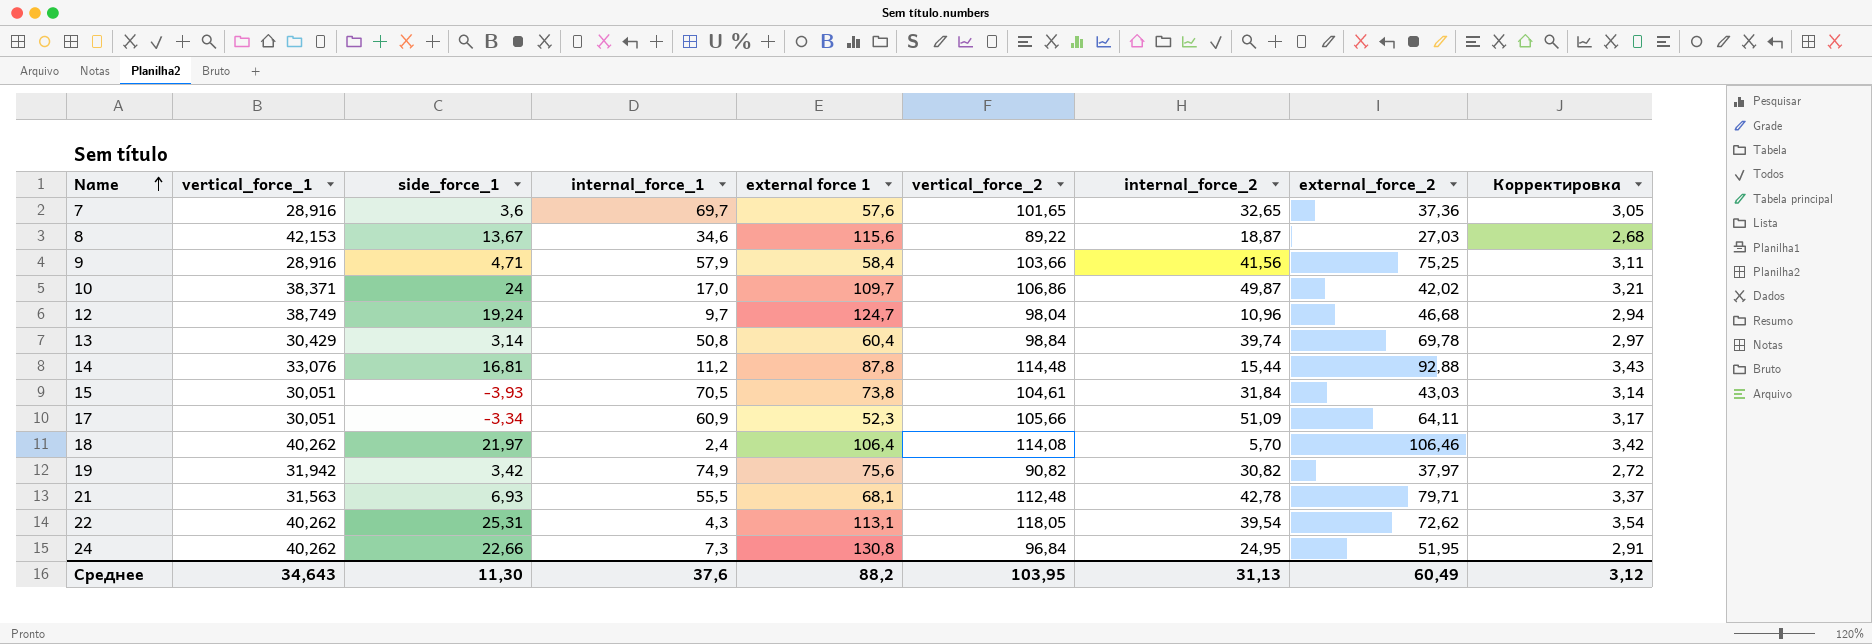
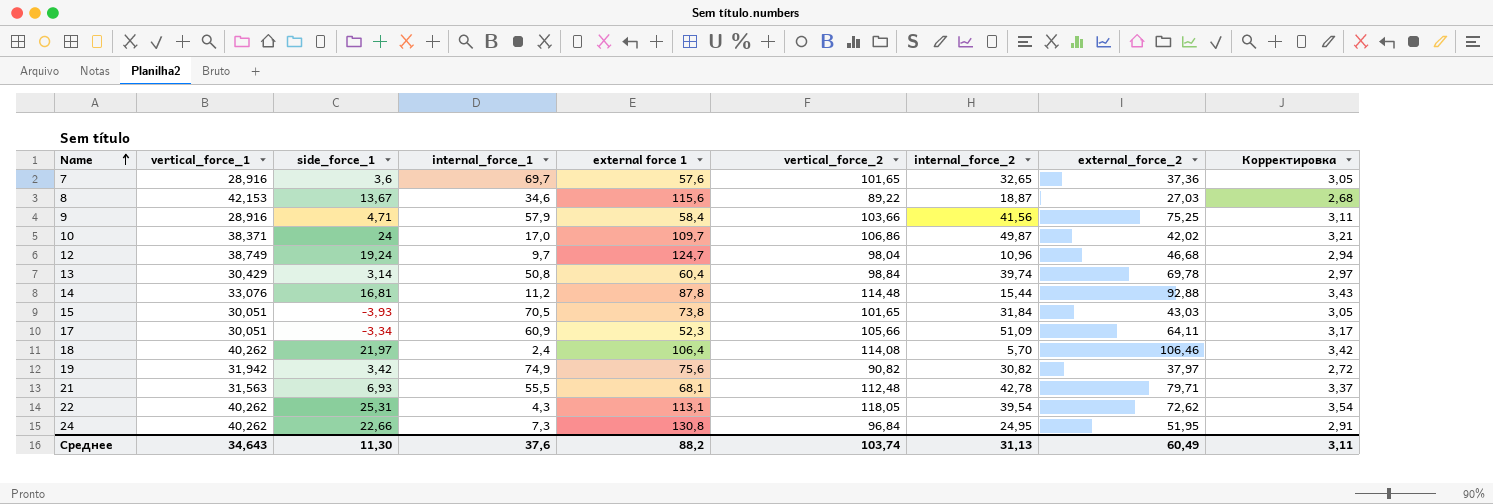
15 | vertical_force_2: 104,61 -> 101,65
15 | Корректировка: 3,14 -> 3,05
Среднее | vertical_force_2: 103,95 -> 103,74
Среднее | Корректировка: 3,12 -> 3,11

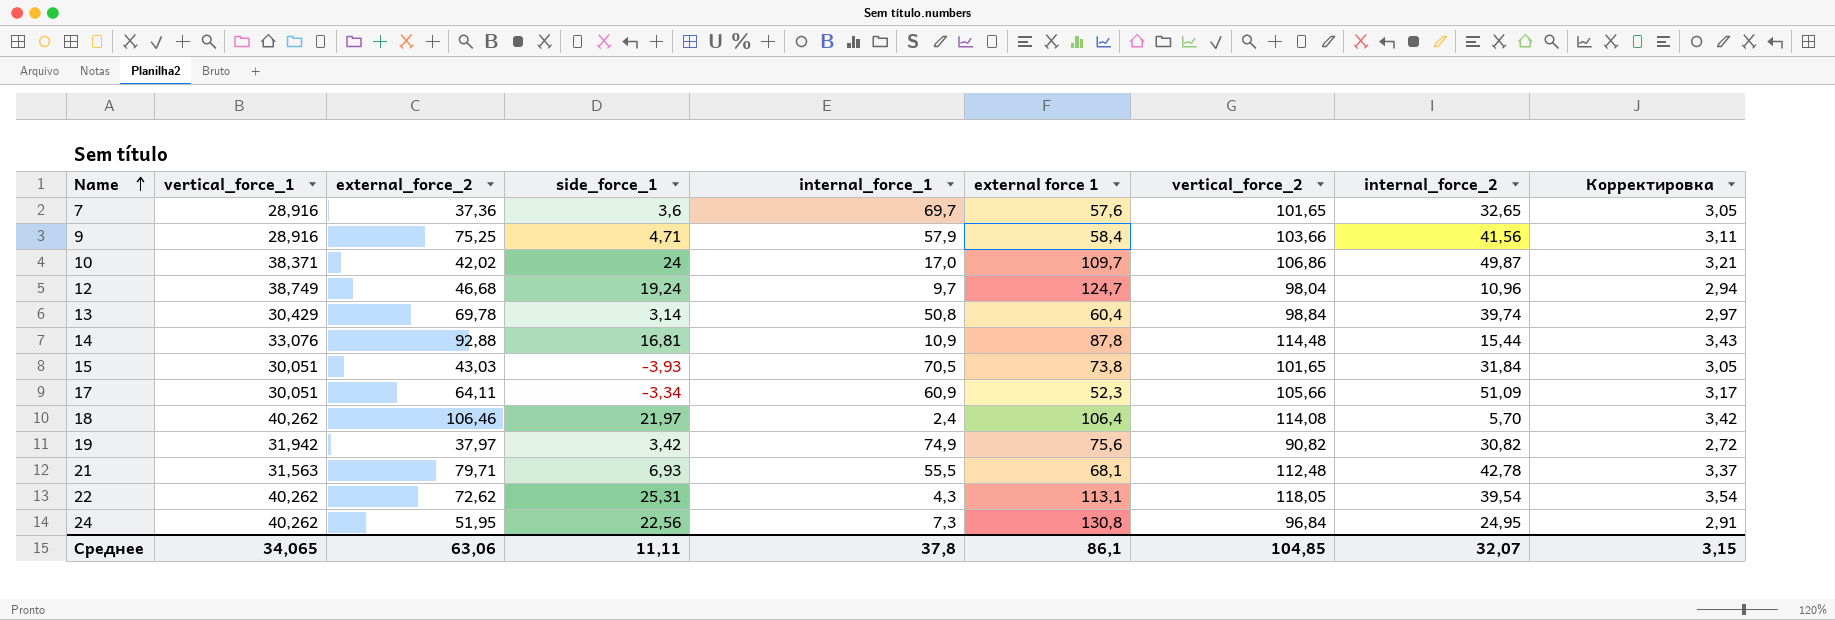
column external_force_2 | position: 8 -> 3
row 8: 42,153 | 13,67 | 34,6 | 115,6 | 89,22 | 18,87 | 27,03 | 2,68 -> none
14 | internal_force_1: 11,2 -> 10,9
24 | side_force_1: 22,66 -> 22,56
Среднее | vertical_force_1: 34,643 -> 34,065
Среднее | external_force_2: 60,49 -> 63,06
Среднее | side_force_1: 11,30 -> 11,11
Среднее | internal_force_1: 37,6 -> 37,8
Среднее | external force 1: 88,2 -> 86,1
Среднее | vertical_force_2: 103,74 -> 104,85
Среднее | internal_force_2: 31,13 -> 32,07
Среднее | Корректировка: 3,11 -> 3,15

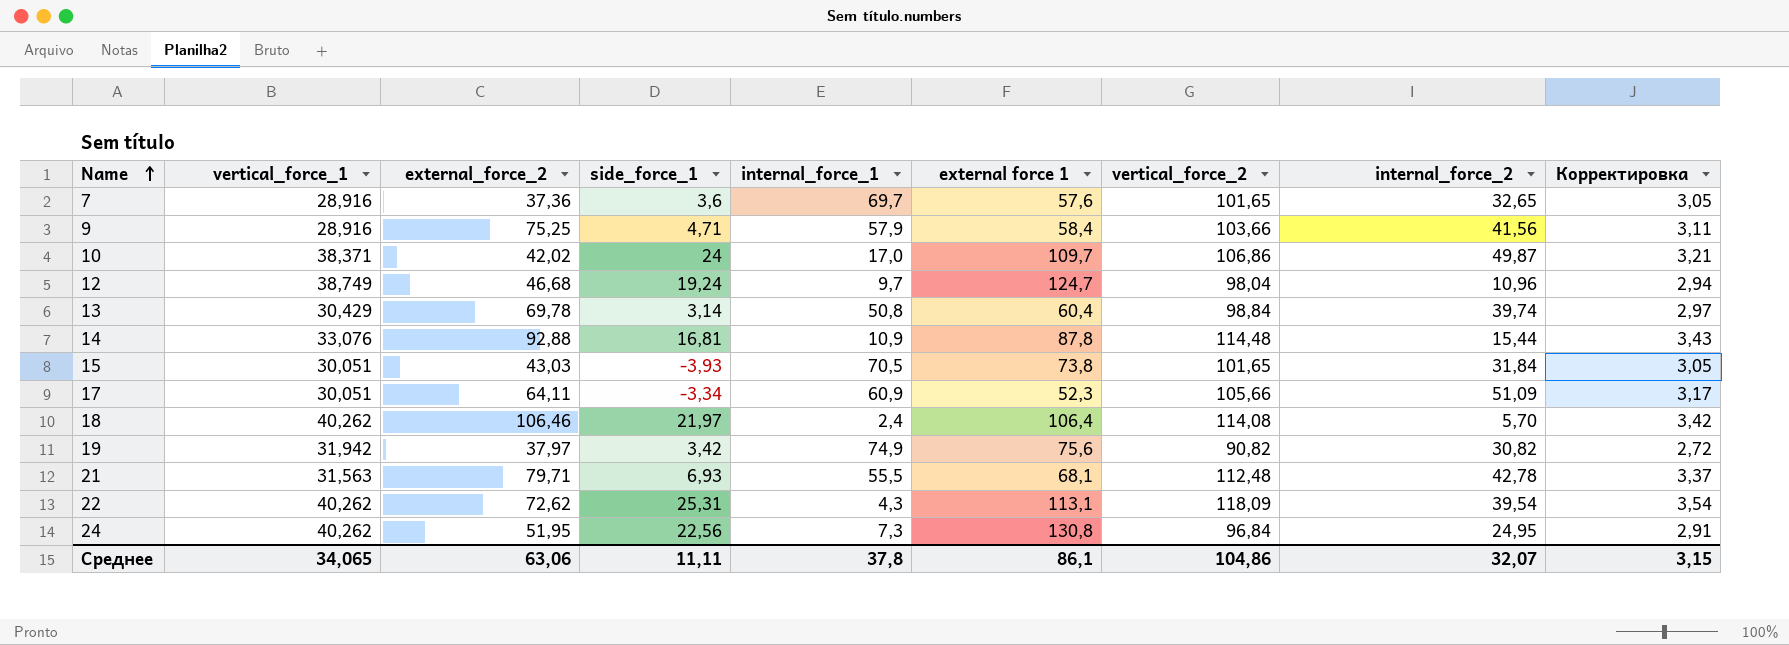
22 | vertical_force_2: 118,05 -> 118,09
Среднее | vertical_force_2: 104,85 -> 104,86

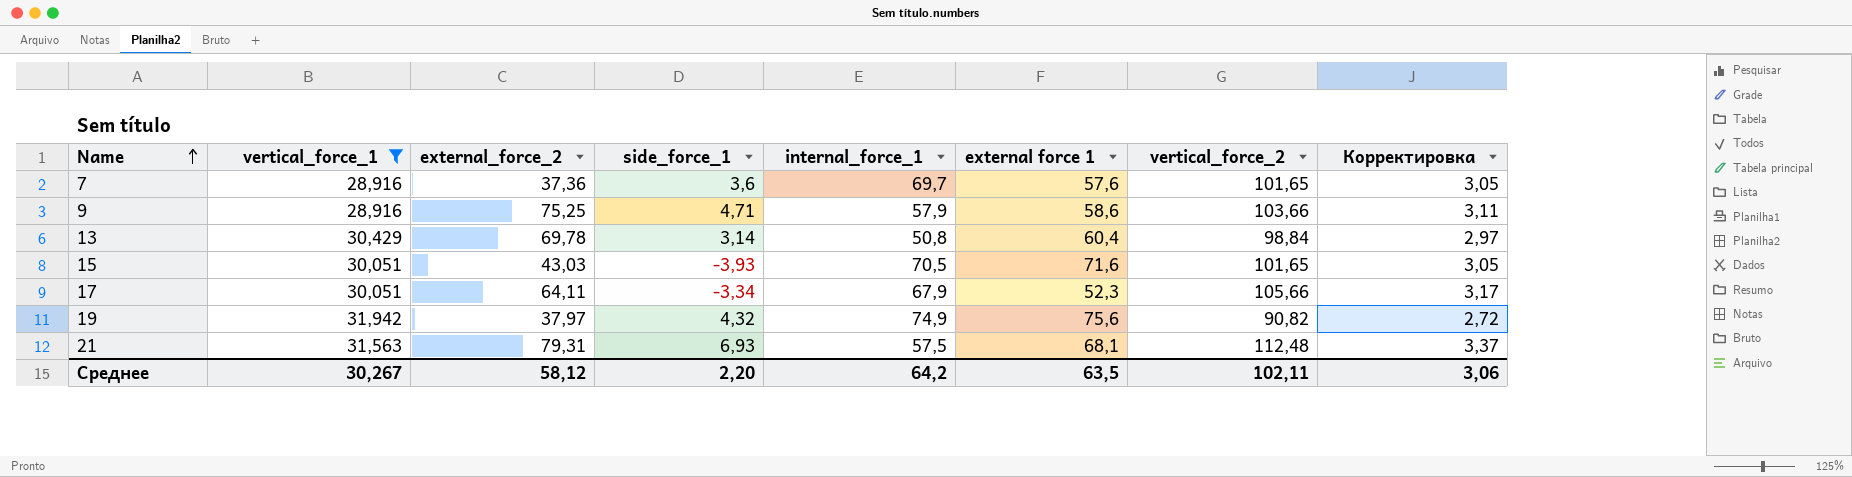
filter: none -> vertical_force_1 <= 31,942
column internal_force_2 | position: 8 -> none
9 | external force 1: 58,4 -> 58,6
15 | external force 1: 73,8 -> 71,6
17 | internal_force_1: 60,9 -> 67,9
19 | side_force_1: 3,42 -> 4,32
21 | external_force_2: 79,71 -> 79,31
21 | internal_force_1: 55,5 -> 57,5
Среднее | vertical_force_1: 34,065 -> 30,267
Среднее | external_force_2: 63,06 -> 58,12
Среднее | side_force_1: 11,11 -> 2,20
Среднее | internal_force_1: 37,8 -> 64,2
Среднее | external force 1: 86,1 -> 63,5
Среднее | vertical_force_2: 104,86 -> 102,11
Среднее | Корректировка: 3,15 -> 3,06

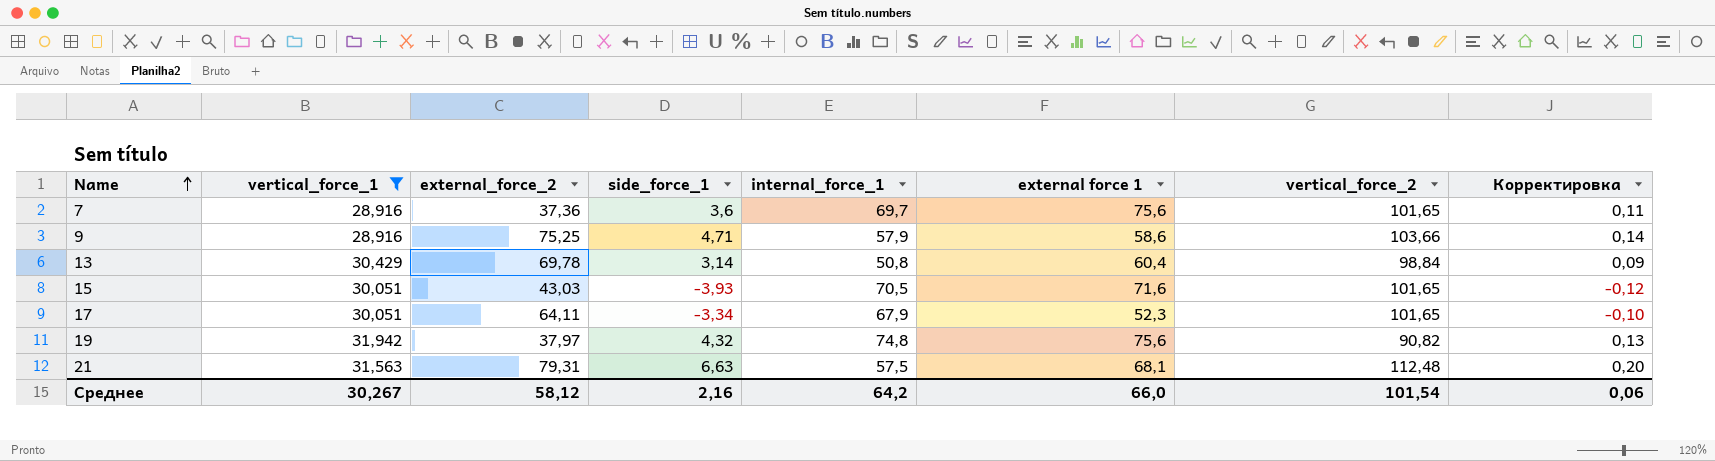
column Корректировка | formula: [vertical_force_2] * 0,03 -> [side_force_1] * 0,03
7 | external force 1: 57,6 -> 75,6
17 | vertical_force_2: 105,66 -> 101,65
19 | internal_force_1: 74,9 -> 74,8
21 | side_force_1: 6,93 -> 6,63
Среднее | side_force_1: 2,20 -> 2,16
Среднее | external force 1: 63,5 -> 66,0
Среднее | vertical_force_2: 102,11 -> 101,54
Среднее | Корректировка: 3,06 -> 0,06

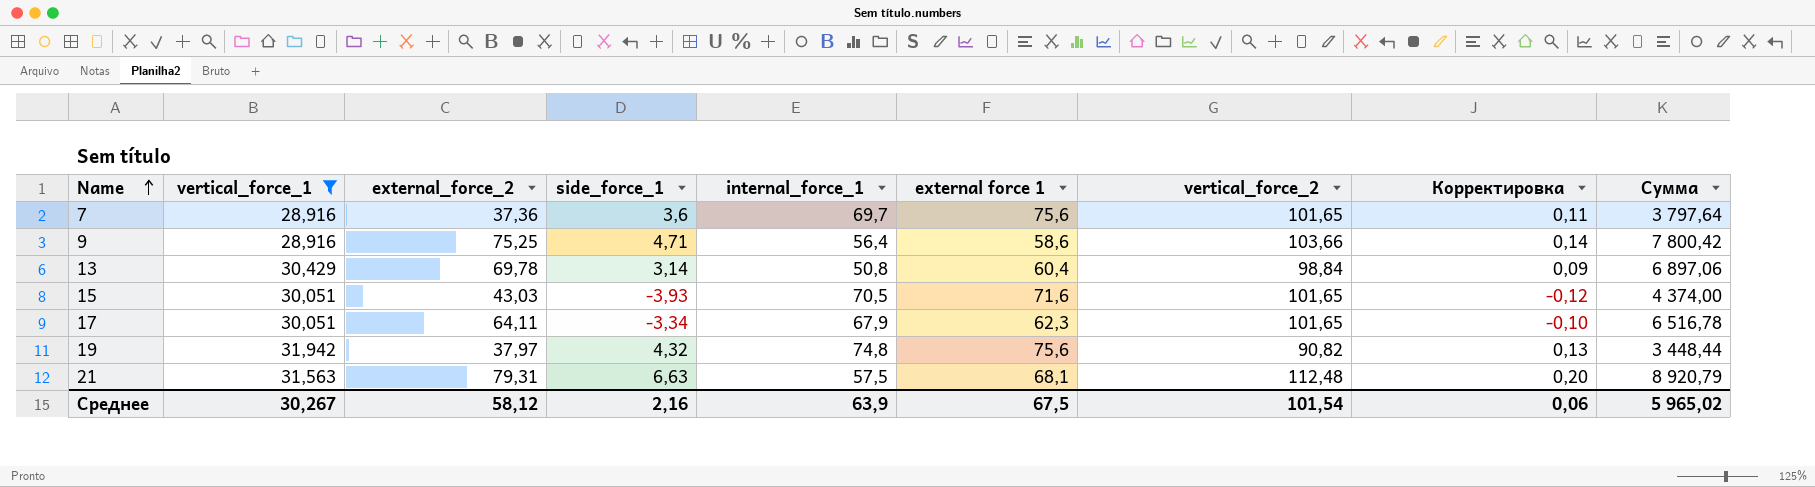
column Сумма | formula: none -> [external_force_2] * [vertical_force_2]
9 | internal_force_1: 57,9 -> 56,4
17 | external force 1: 52,3 -> 62,3
Среднее | internal_force_1: 64,2 -> 63,9
Среднее | external force 1: 66,0 -> 67,5

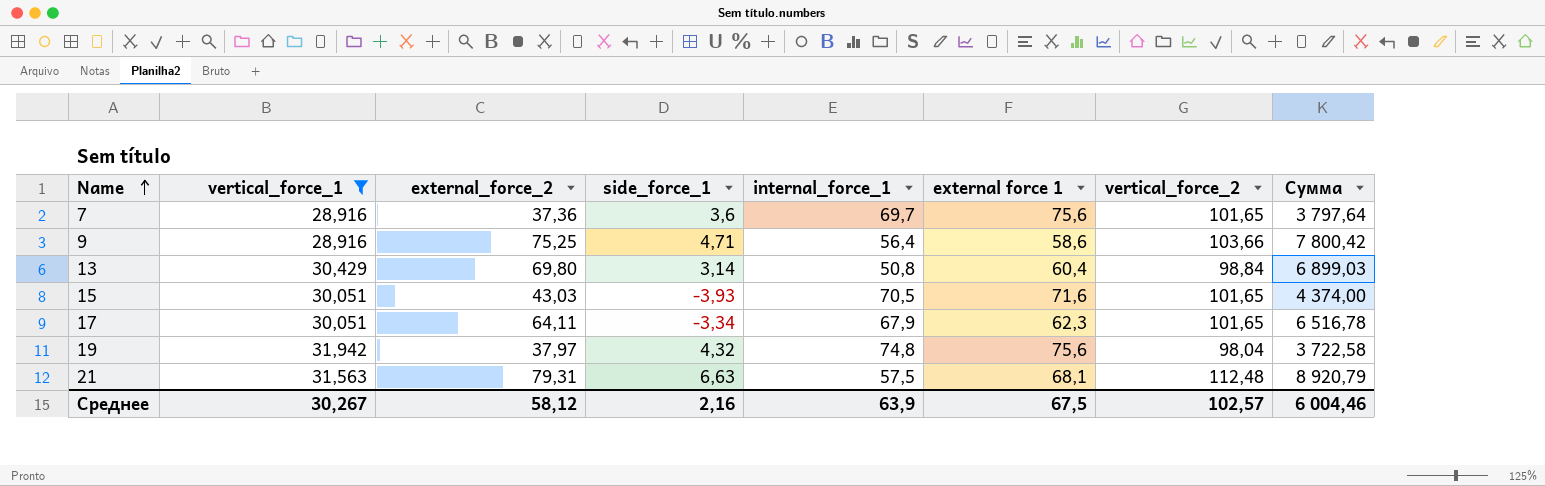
column Корректировка | formula: [side_force_1] * 0,03 -> none
13 | external_force_2: 69,78 -> 69,80
13 | Сумма: 6 897,06 -> 6 899,03
19 | vertical_force_2: 90,82 -> 98,04
19 | Сумма: 3 448,44 -> 3 722,58
Среднее | vertical_force_2: 101,54 -> 102,57
Среднее | Сумма: 5 965,02 -> 6 004,46

